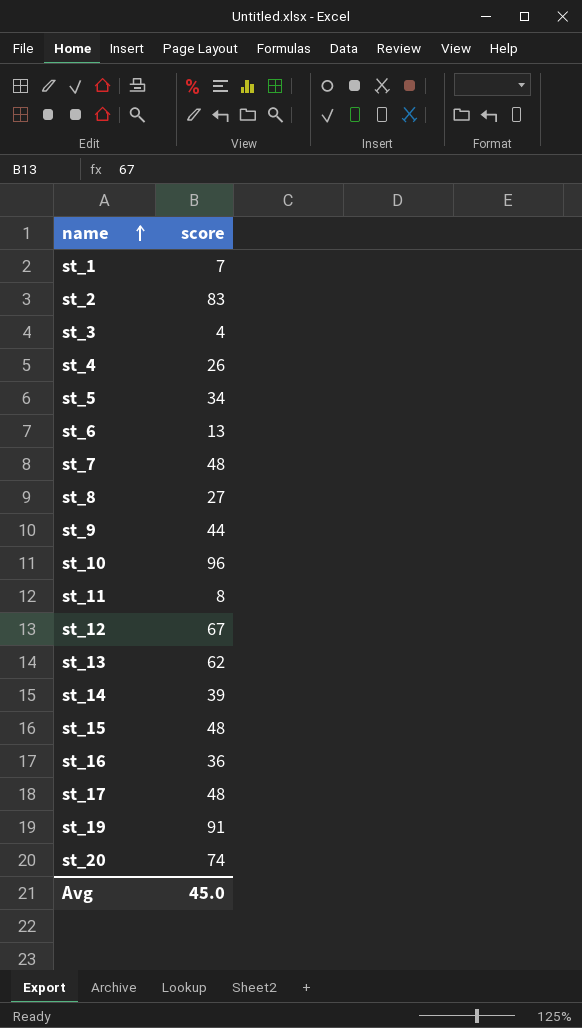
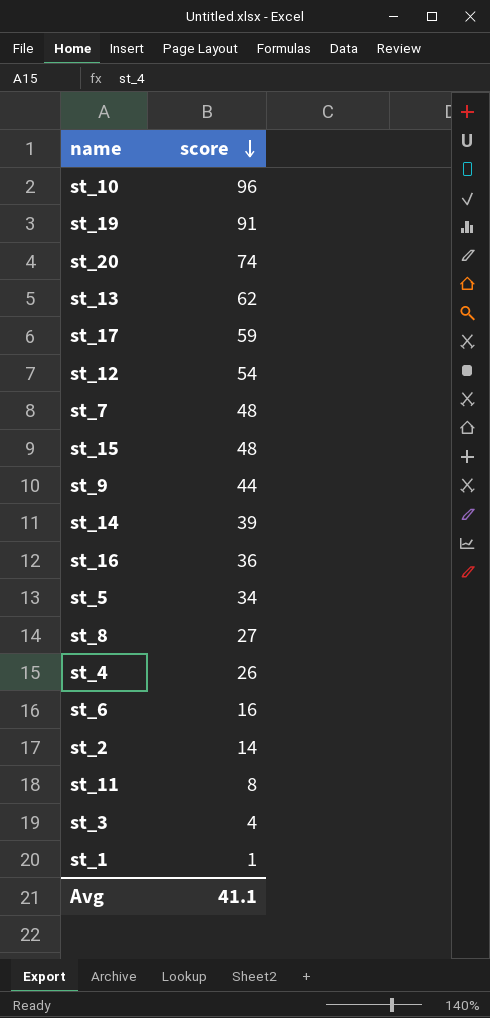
row order: name ascending -> score descending
st_17 | score: 48 -> 59
st_12 | score: 67 -> 54
st_6 | score: 13 -> 16
st_2 | score: 83 -> 14
st_1 | score: 7 -> 1
Avg | score: 45.0 -> 41.1

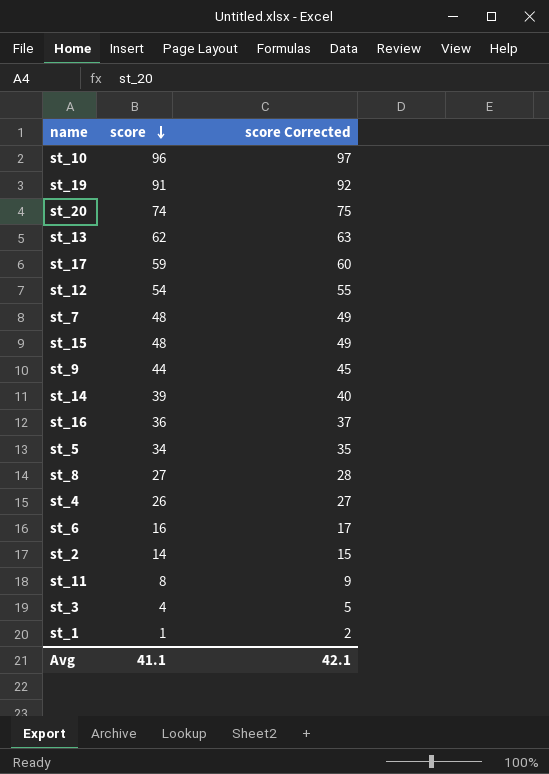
column score Corrected | formula: none -> [score] + 1

